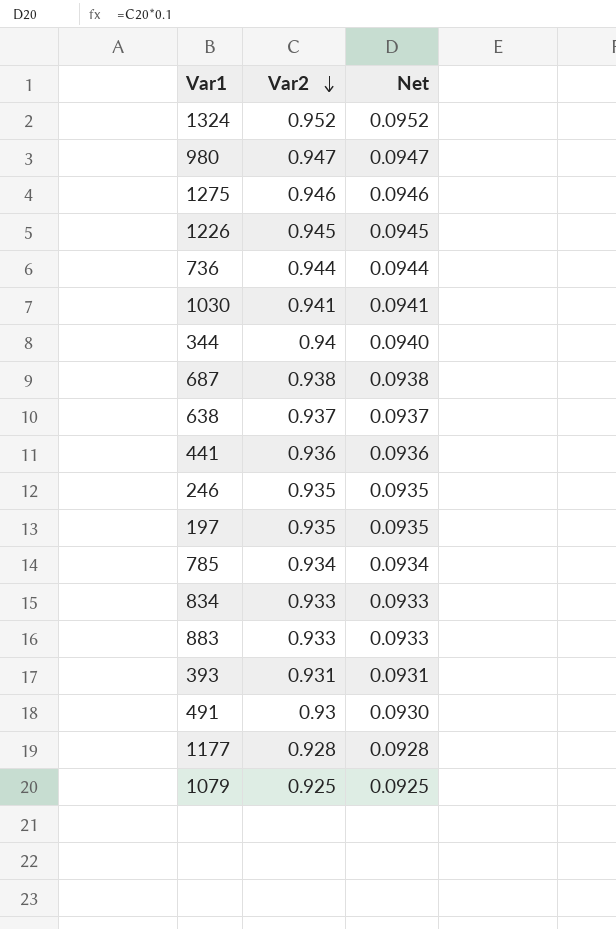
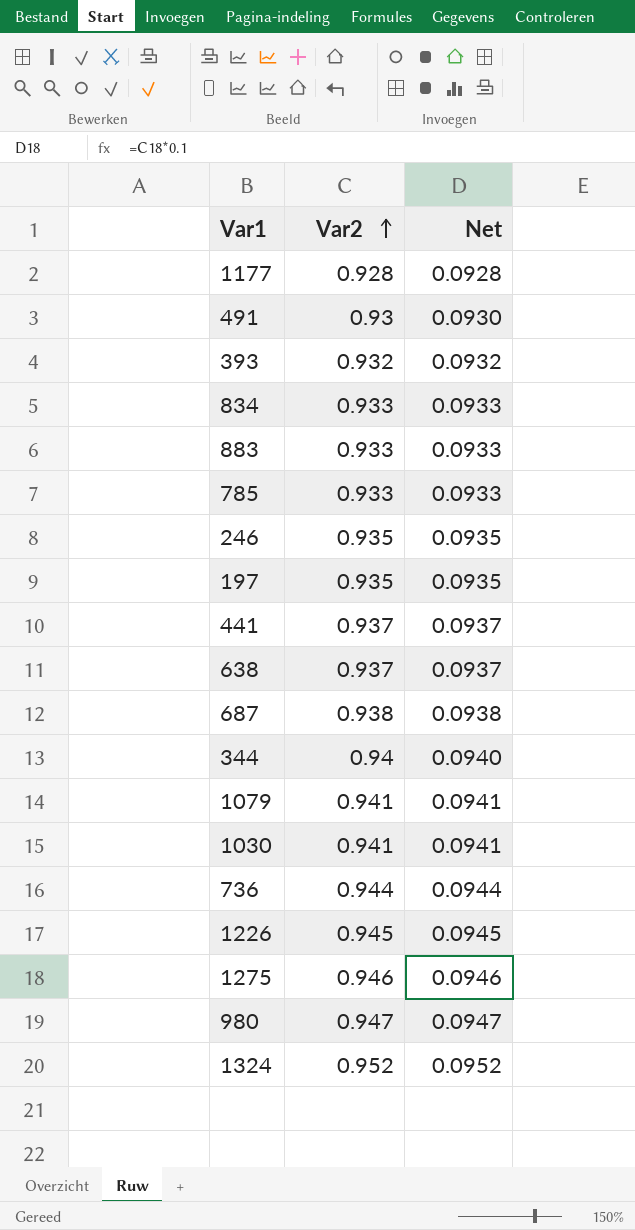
row order: Var2 descending -> Var2 ascending
393 | Var2: 0.931 -> 0.932
393 | Net: 0.0931 -> 0.0932
785 | Var2: 0.934 -> 0.933
785 | Net: 0.0934 -> 0.0933
441 | Var2: 0.936 -> 0.937
441 | Net: 0.0936 -> 0.0937
1079 | Var2: 0.925 -> 0.941
1079 | Net: 0.0925 -> 0.0941

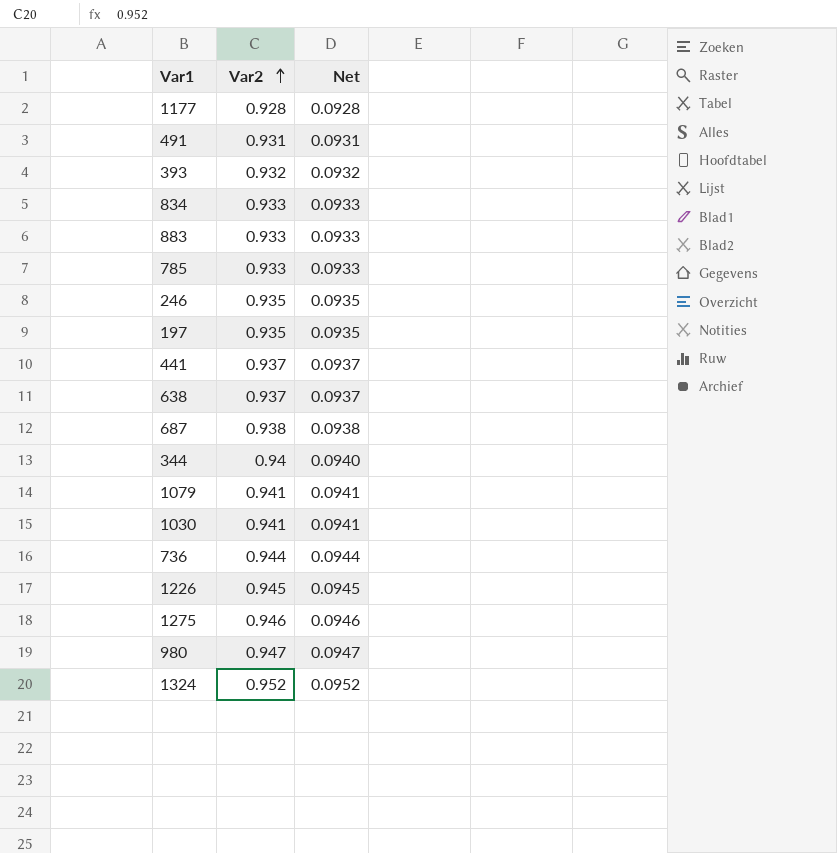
491 | Var2: 0.93 -> 0.931
491 | Net: 0.0930 -> 0.0931

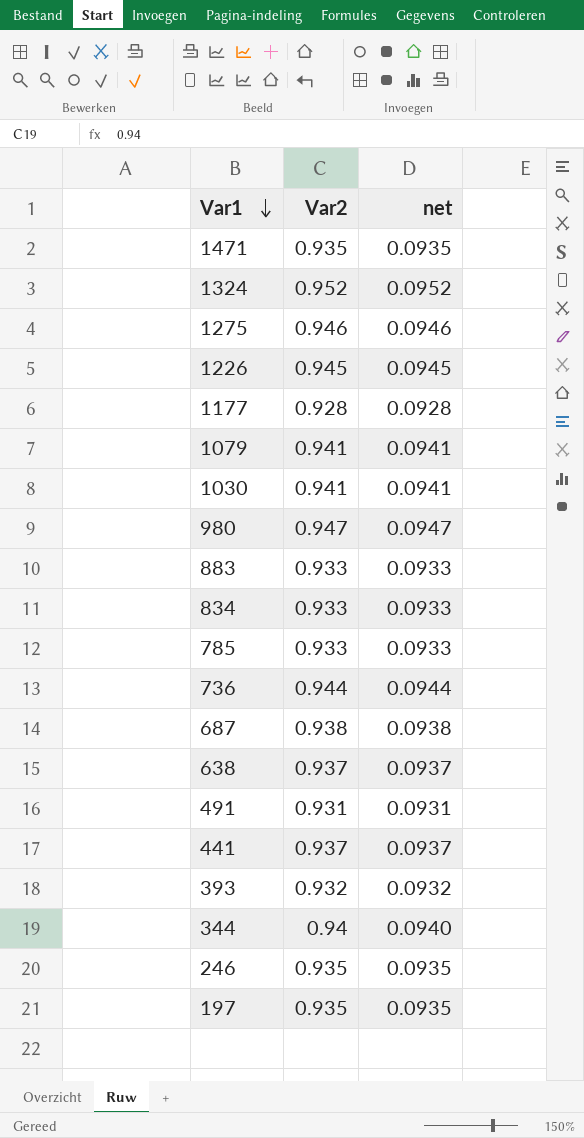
row order: Var2 ascending -> Var1 descending
column name: Net -> net
row 1471: none -> 0.935 | 0.0935

